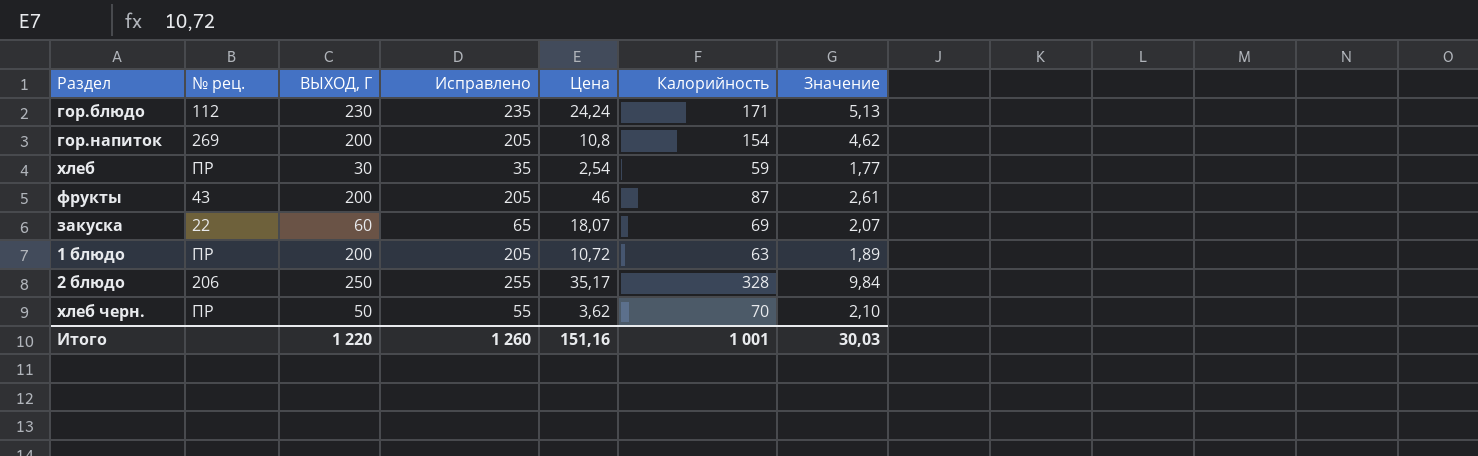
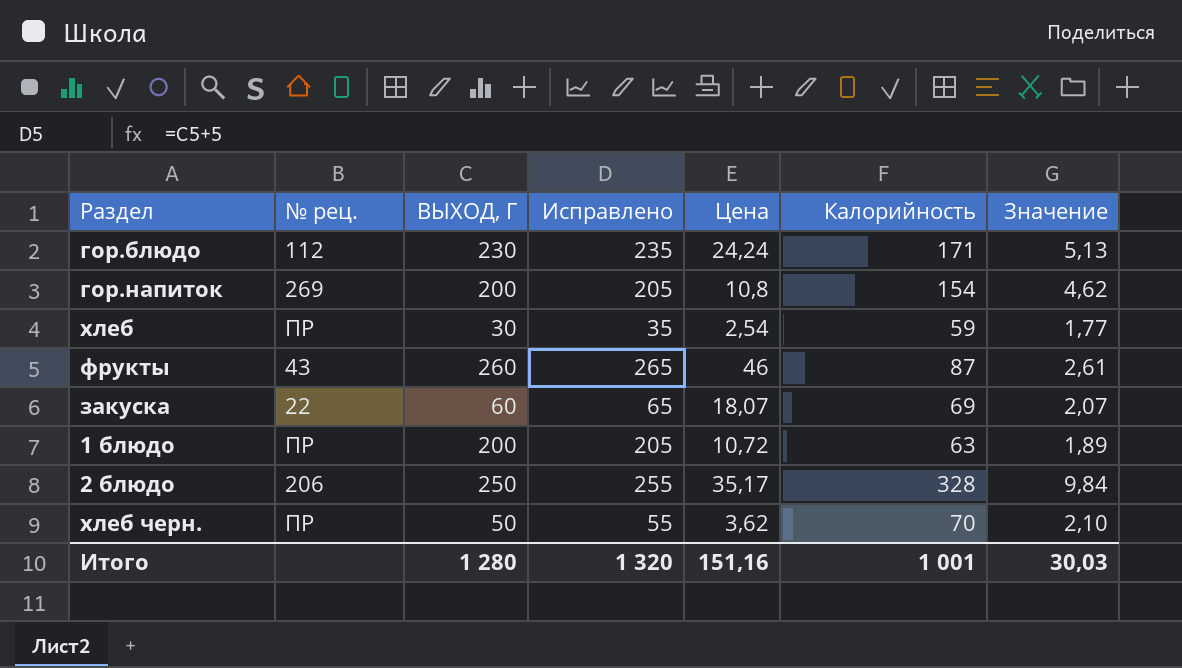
фрукты | ВЫХОД, Г: 200 -> 260
фрукты | Исправлено: 205 -> 265
Итого | ВЫХОД, Г: 1 220 -> 1 280
Итого | Исправлено: 1 260 -> 1 320

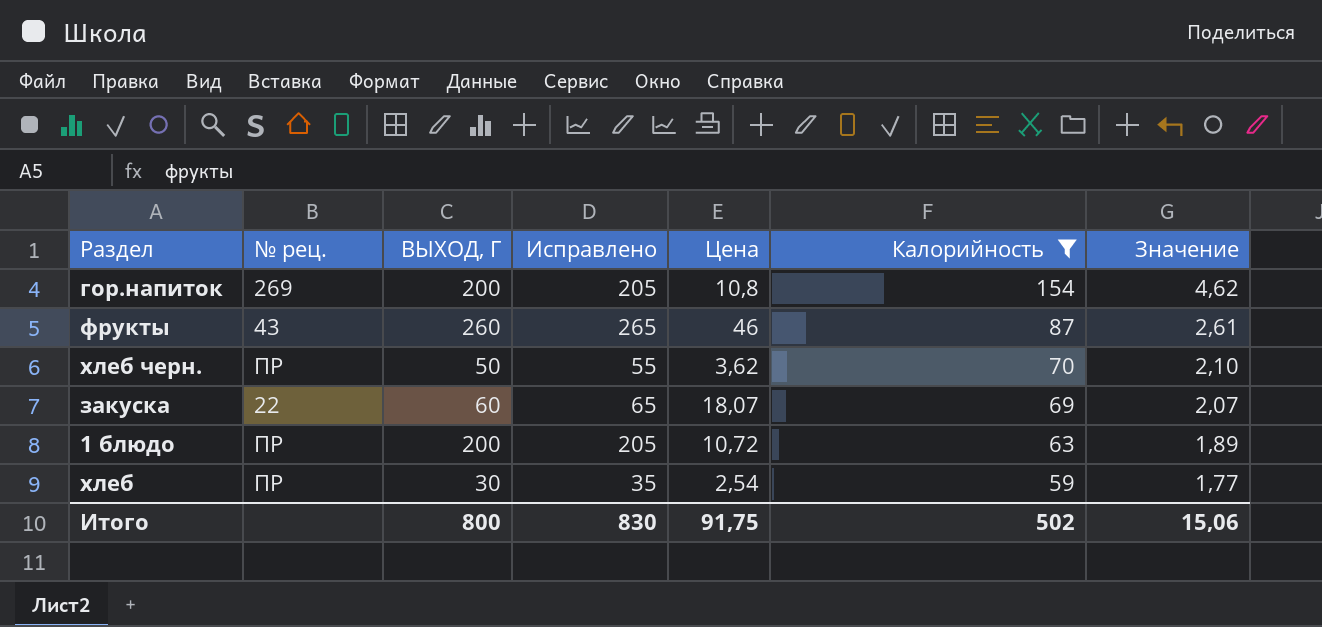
filter: none -> Калорийность <= 154
row order: none -> Калорийность descending
Итого | ВЫХОД, Г: 1 280 -> 800
Итого | Исправлено: 1 320 -> 830
Итого | Цена: 151,16 -> 91,75
Итого | Калорийность: 1 001 -> 502
Итого | Значение: 30,03 -> 15,06

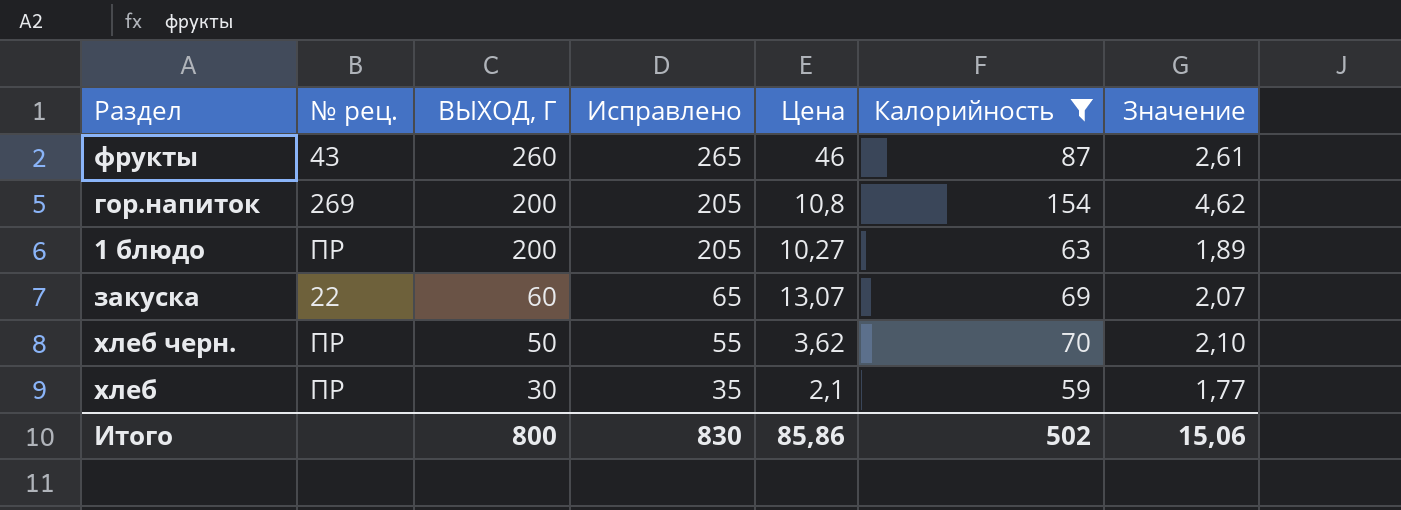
row order: Калорийность descending -> ВЫХОД, Г descending
1 блюдо | Цена: 10,72 -> 10,27
закуска | Цена: 18,07 -> 13,07
хлеб | Цена: 2,54 -> 2,1
Итого | Цена: 91,75 -> 85,86

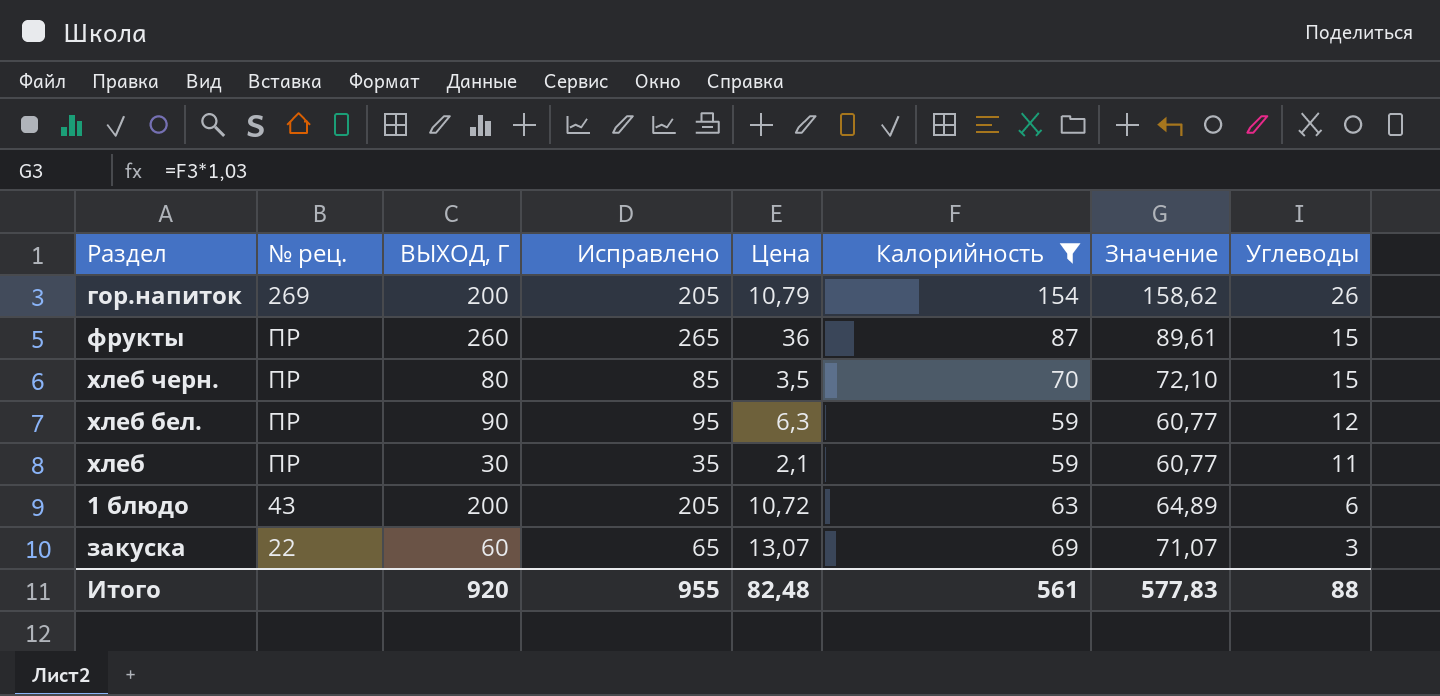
row order: ВЫХОД, Г descending -> Углеводы descending
column Значение | formula: [Калорийность] * 0,03 -> [Калорийность] * 1,03
column Углеводы | position: none -> 8
гор.напиток | Цена: 10,8 -> 10,79
фрукты | № рец.: 43 -> ПР
фрукты | Цена: 46 -> 36
хлеб черн. | ВЫХОД, Г: 50 -> 80
хлеб черн. | Исправлено: 55 -> 85
хлеб черн. | Цена: 3,62 -> 3,5
row хлеб бел.: none -> ПР | 90 | 95 | 6,3 | 59 | 60,77 | 12
1 блюдо | № рец.: ПР -> 43
1 блюдо | Цена: 10,27 -> 10,72
Итого | ВЫХОД, Г: 800 -> 920
Итого | Исправлено: 830 -> 955
Итого | Цена: 85,86 -> 82,48
Итого | Калорийность: 502 -> 561
Итого | Значение: 15,06 -> 577,83

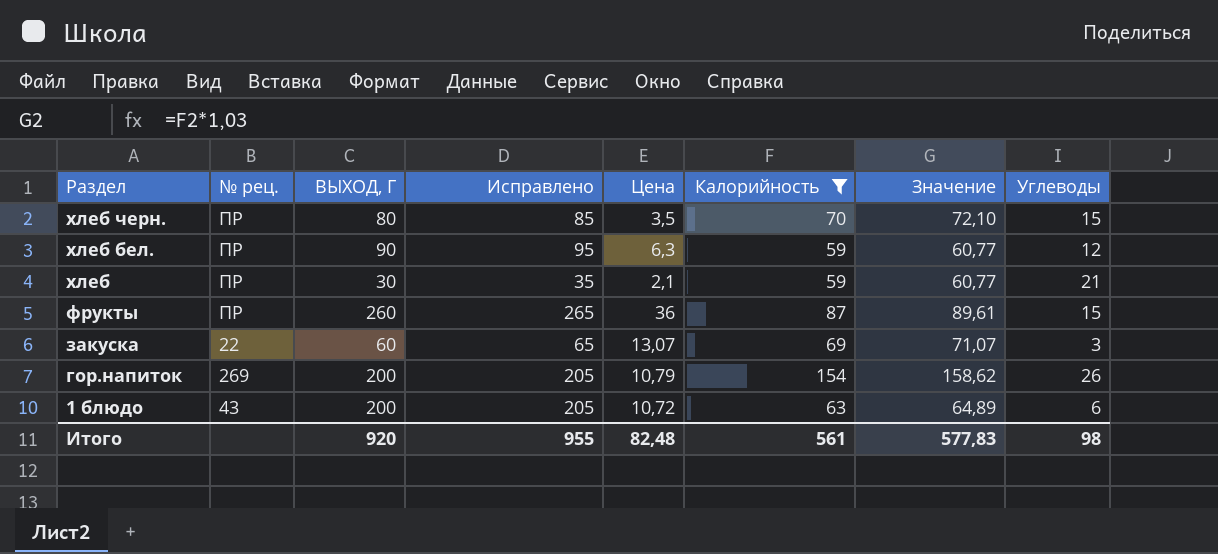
row order: Углеводы descending -> Раздел descending
хлеб | Углеводы: 11 -> 21
Итого | Углеводы: 88 -> 98

